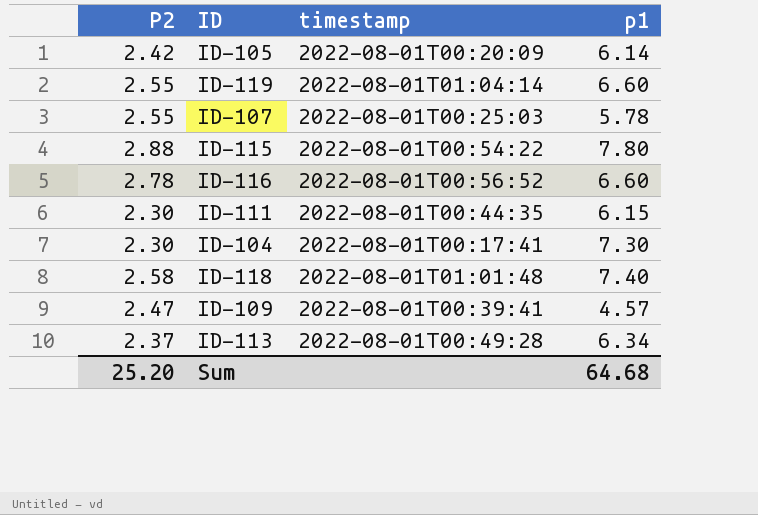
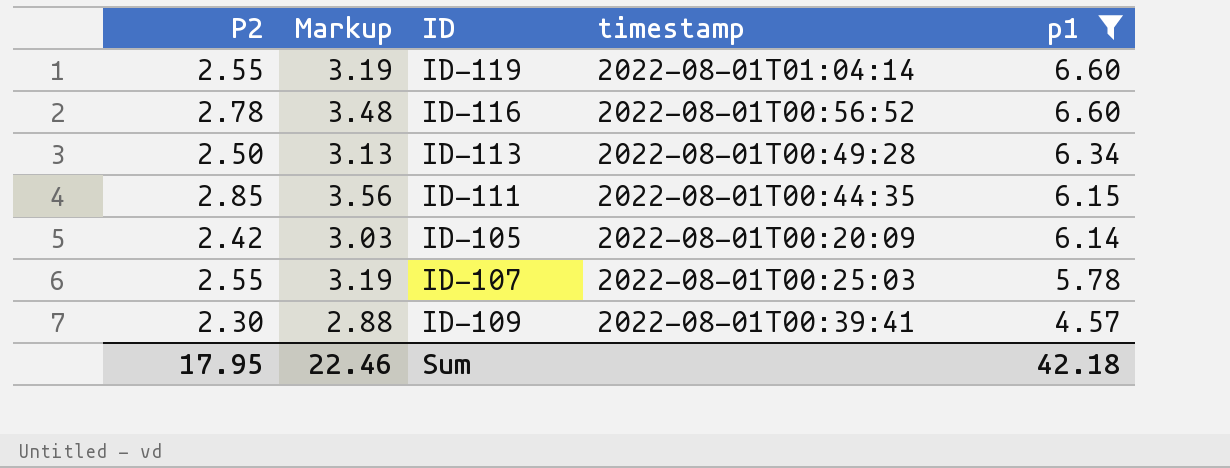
filter: none -> p1 <= 6.60
row order: none -> p1 descending
column Markup | formula: none -> [P2] * 1.25
ID-113 | P2: 2.37 -> 2.50
ID-111 | P2: 2.30 -> 2.85
ID-109 | P2: 2.47 -> 2.30
Sum | P2: 25.20 -> 17.95
Sum | p1: 64.68 -> 42.18

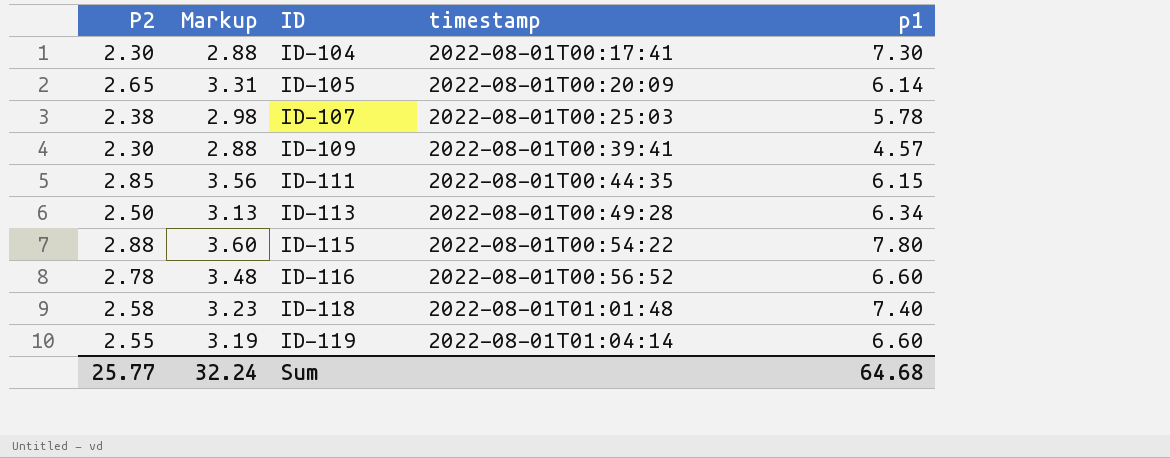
filter: p1 <= 6.60 -> none
row order: p1 descending -> ID ascending
ID-105 | P2: 2.42 -> 2.65
ID-105 | Markup: 3.03 -> 3.31
ID-107 | P2: 2.55 -> 2.38
ID-107 | Markup: 3.19 -> 2.98
Sum | P2: 17.95 -> 25.77
Sum | Markup: 22.46 -> 32.24
Sum | p1: 42.18 -> 64.68

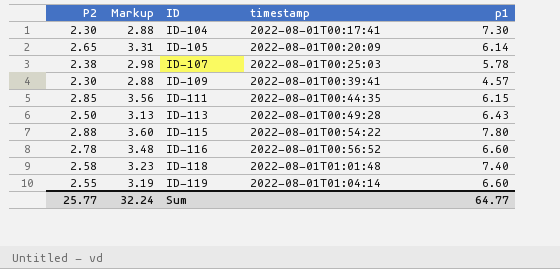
ID-113 | p1: 6.34 -> 6.43
Sum | p1: 64.68 -> 64.77

